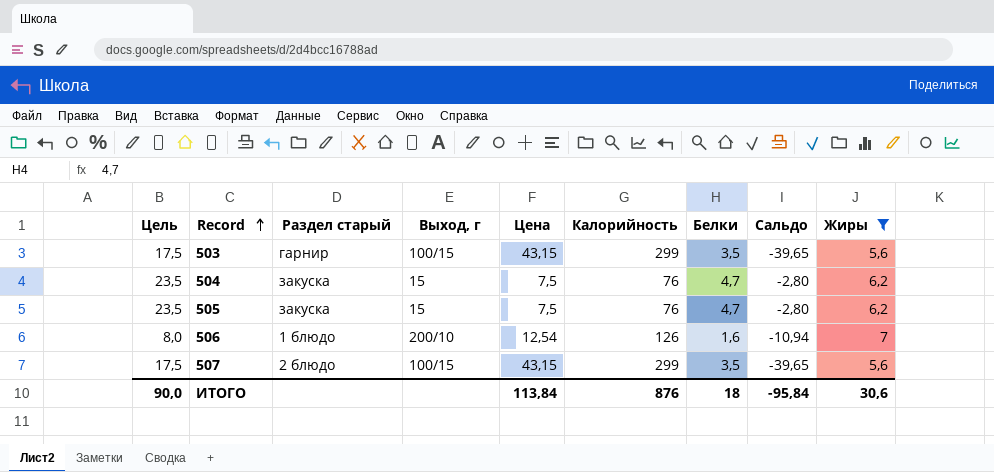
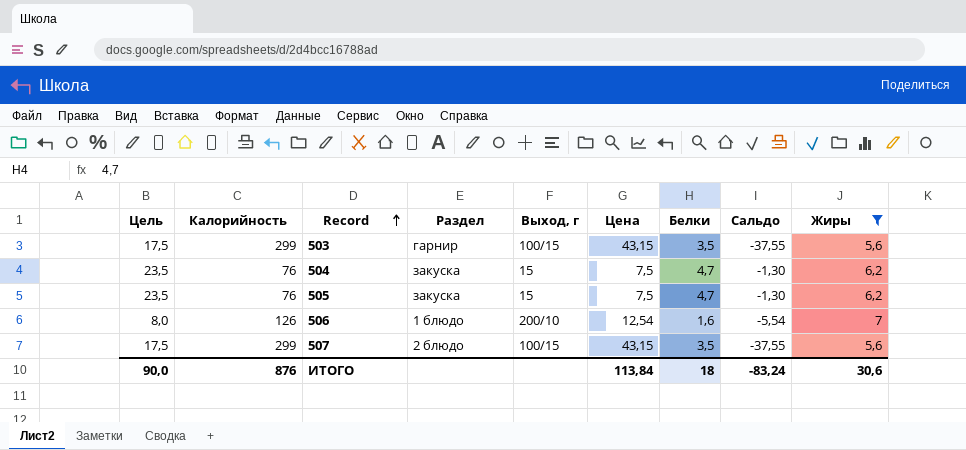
column Калорийность | position: 6 -> 2
column name: Раздел старый -> Раздел
column Сальдо | formula: [Белки] - [Цена] -> [Жиры] - [Цена]
ИТОГО | Сальдо: -95,84 -> -83,24

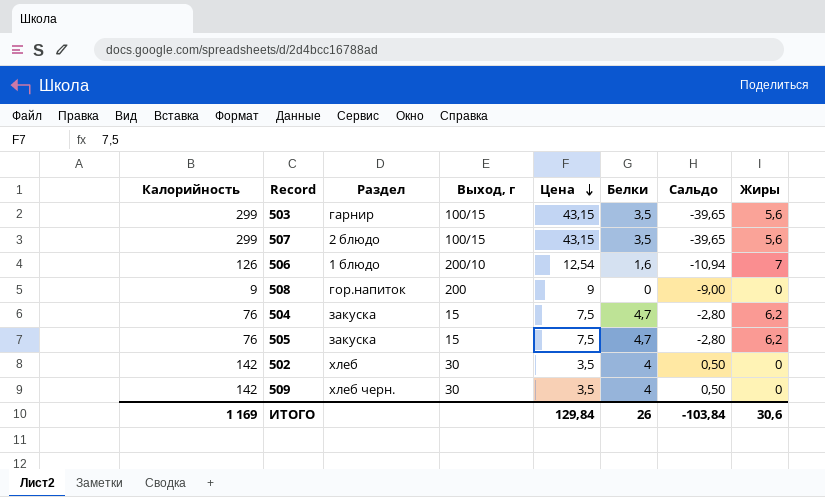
filter: Жиры != 0 -> none
row order: Record ascending -> Цена descending
column Цель | formula: [Белки] * 5 -> none
column Сальдо | formula: [Жиры] - [Цена] -> [Белки] - [Цена]
ИТОГО | Калорийность: 876 -> 1 169
ИТОГО | Цена: 113,84 -> 129,84
ИТОГО | Белки: 18 -> 26
ИТОГО | Сальдо: -83,24 -> -103,84

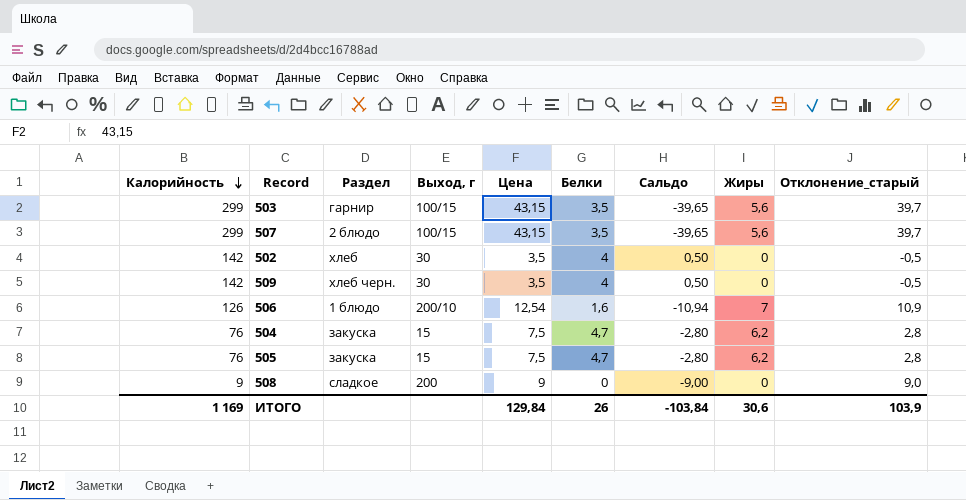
row order: Цена descending -> Калорийность descending
column Отклонение_старый | formula: none -> [Цена] - [Белки]
508 | Раздел: гор.напиток -> сладкое

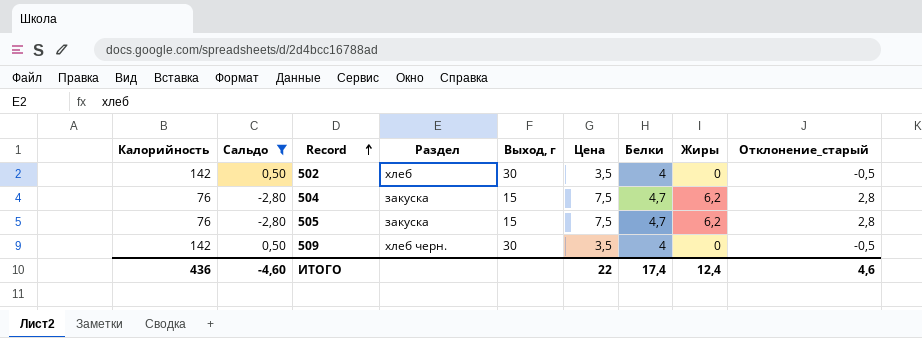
filter: none -> Сальдо >= -2,80
row order: Калорийность descending -> Record ascending
column Сальдо | position: 7 -> 2
ИТОГО | Калорийность: 1 169 -> 436
ИТОГО | Сальдо: -103,84 -> -4,60
ИТОГО | Цена: 129,84 -> 22
ИТОГО | Белки: 26 -> 17,4
ИТОГО | Жиры: 30,6 -> 12,4
ИТОГО | Отклонение_старый: 103,9 -> 4,6

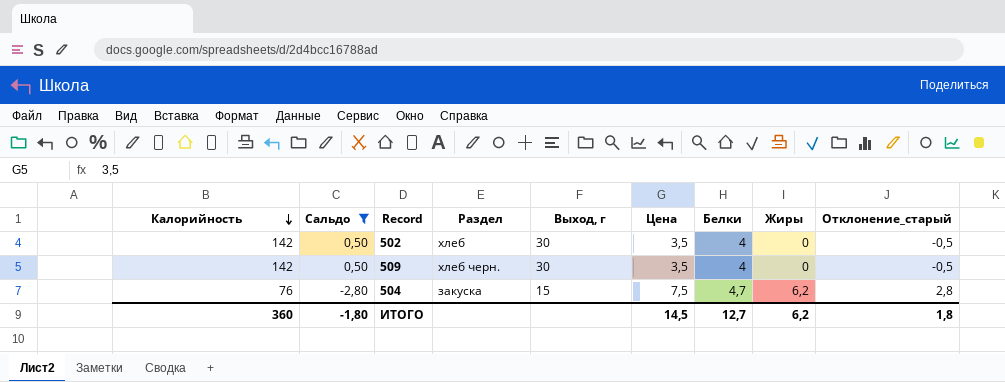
row order: Record ascending -> Калорийность descending
row 505: 76 | -2,80 | закуска | 15 | 7,5 | 4,7 | 6,2 | 2,8 -> none
ИТОГО | Калорийность: 436 -> 360
ИТОГО | Сальдо: -4,60 -> -1,80
ИТОГО | Цена: 22 -> 14,5
ИТОГО | Белки: 17,4 -> 12,7
ИТОГО | Жиры: 12,4 -> 6,2
ИТОГО | Отклонение_старый: 4,6 -> 1,8

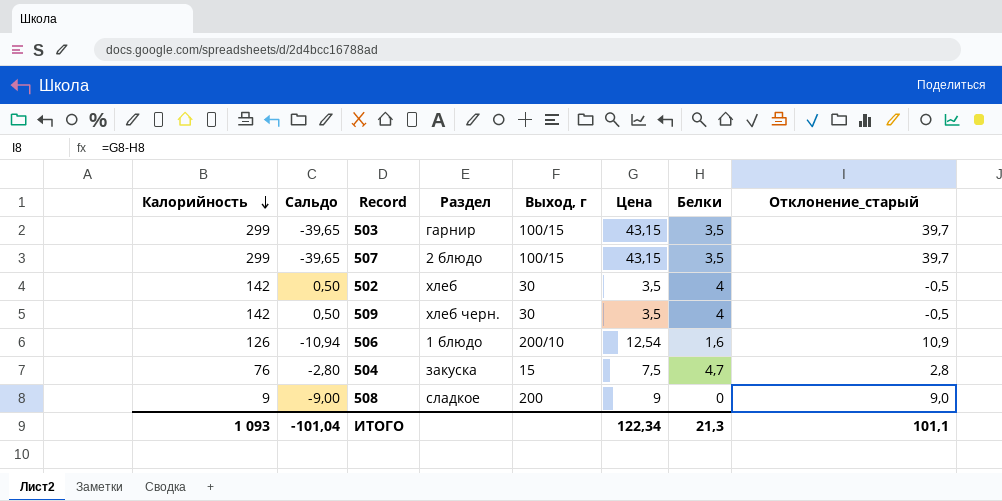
filter: Сальдо >= -2,80 -> none
column Жиры | position: 8 -> none
ИТОГО | Калорийность: 360 -> 1 093
ИТОГО | Сальдо: -1,80 -> -101,04
ИТОГО | Цена: 14,5 -> 122,34
ИТОГО | Белки: 12,7 -> 21,3
ИТОГО | Отклонение_старый: 1,8 -> 101,1

